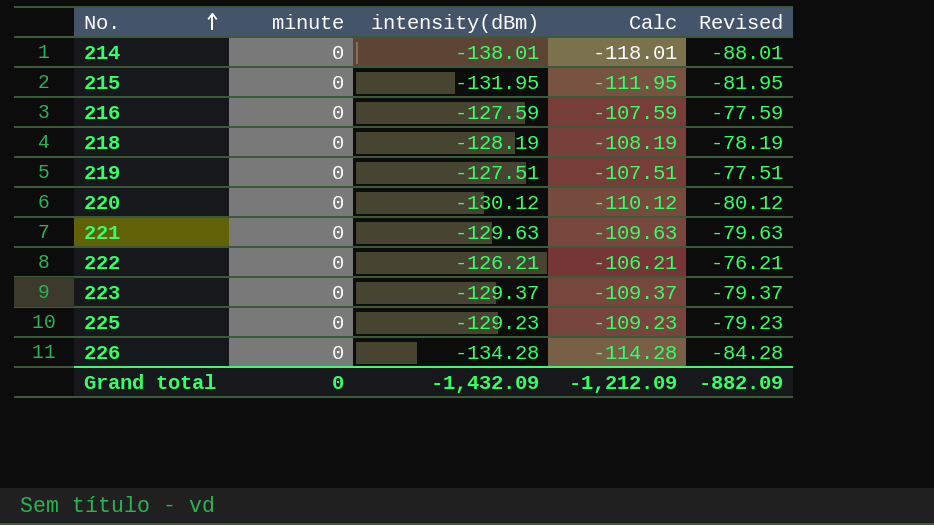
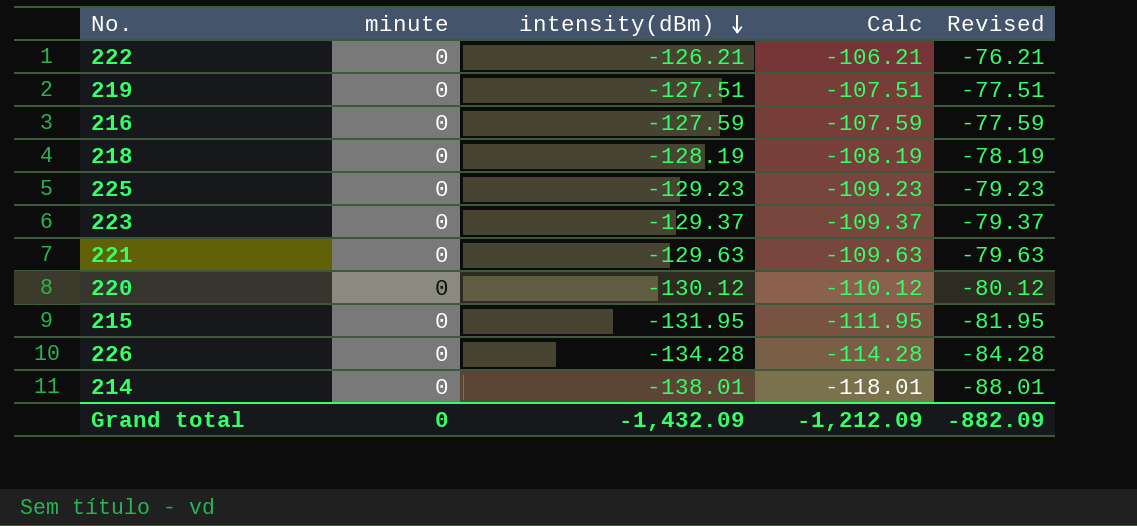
row order: No. ascending -> intensity(dBm) descending

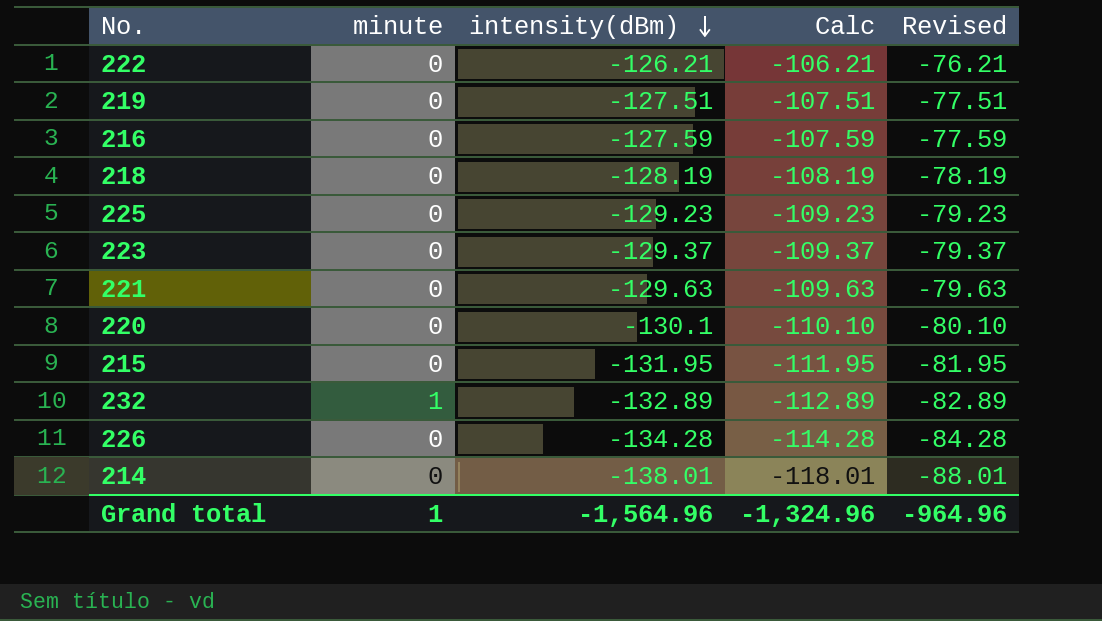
220 | intensity(dBm): -130.12 -> -130.1
220 | Calc: -110.12 -> -110.10
220 | Revised: -80.12 -> -80.10
row 232: none -> 1 | -132.89 | -112.89 | -82.89
Grand total | minute: 0 -> 1
Grand total | intensity(dBm): -1,432.09 -> -1,564.96
Grand total | Calc: -1,212.09 -> -1,324.96
Grand total | Revised: -882.09 -> -964.96

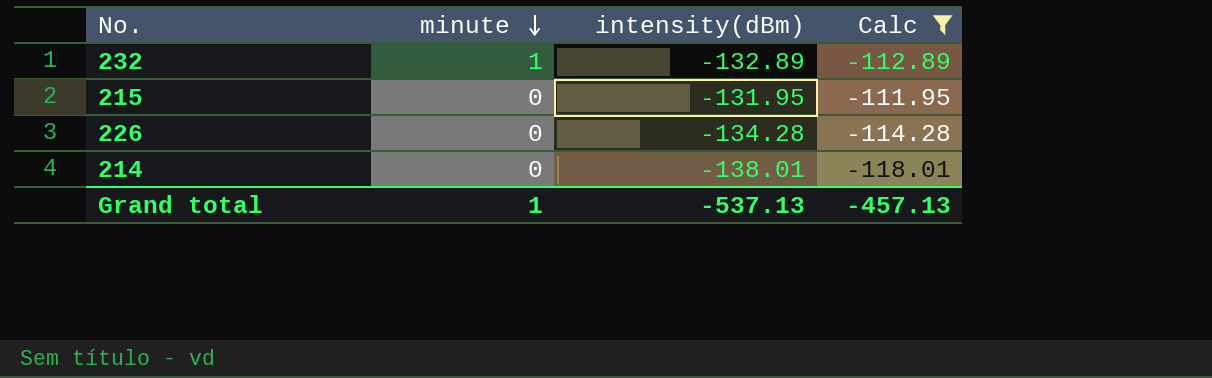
filter: none -> Calc <= -111.95
row order: intensity(dBm) descending -> minute descending
column Revised | formula: [intensity(dBm)] + 50 -> none
Grand total | intensity(dBm): -1,564.96 -> -537.13
Grand total | Calc: -1,324.96 -> -457.13

